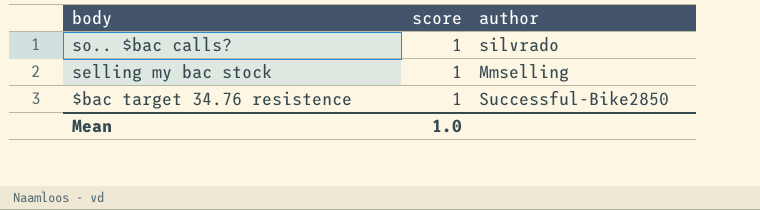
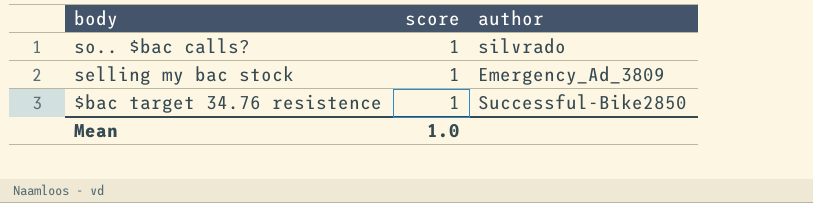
selling my bac stock | author: Mmselling -> Emergency_Ad_3809

